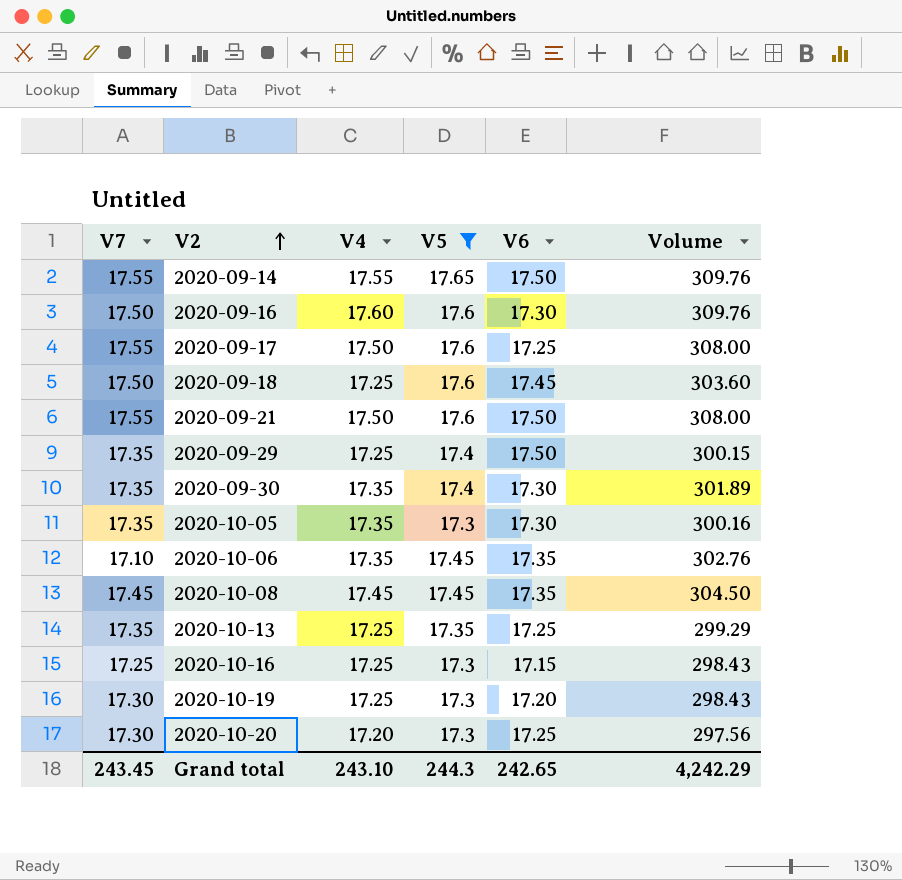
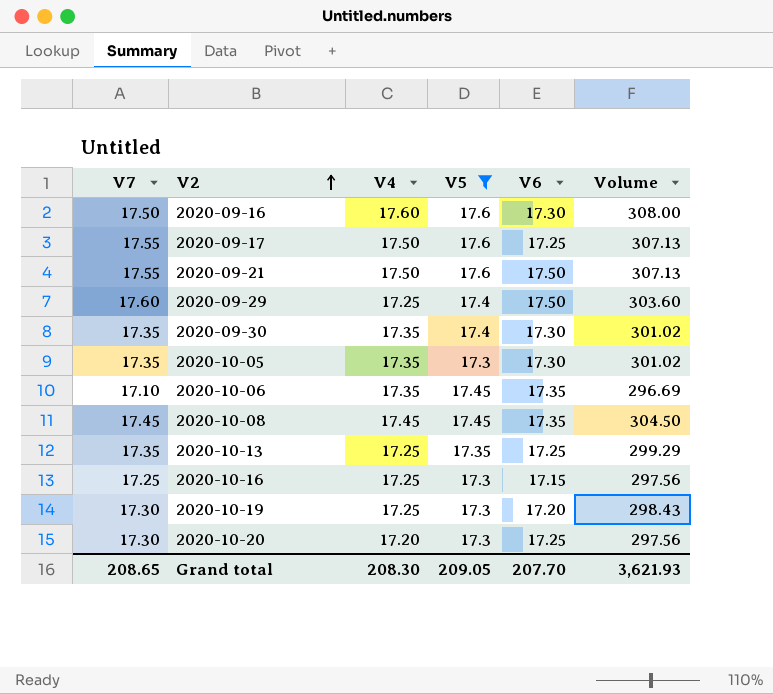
column Volume | formula: [V4] * [V5] -> [V7] * [V4]
row 2020-09-14: 17.55 | 17.55 | 17.65 | 17.50 | 309.76 -> none
row 2020-09-18: 17.50 | 17.25 | 17.6 | 17.45 | 303.60 -> none
2020-09-29 | V7: 17.35 -> 17.60
Grand total | V7: 243.45 -> 208.65
Grand total | V4: 243.10 -> 208.30
Grand total | V5: 244.3 -> 209.05
Grand total | V6: 242.65 -> 207.70
Grand total | Volume: 4,242.29 -> 3,621.93

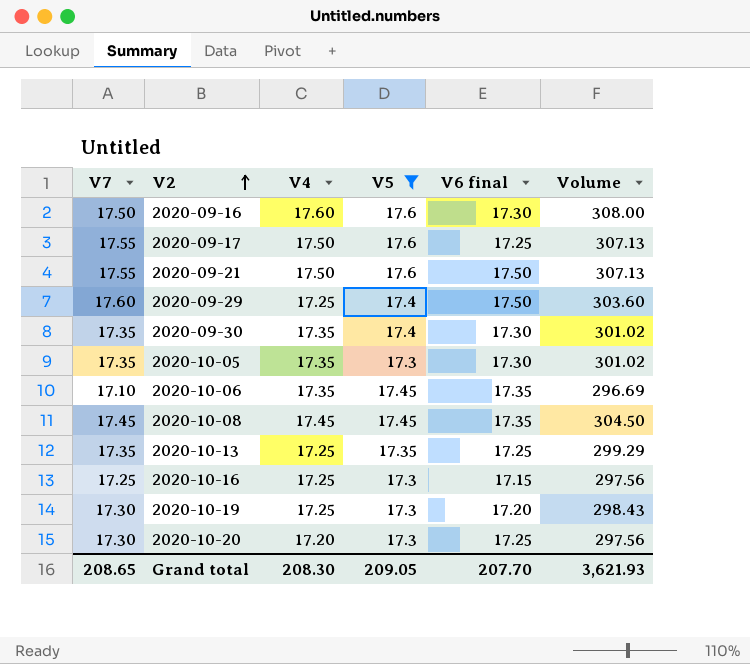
column name: V6 -> V6 final

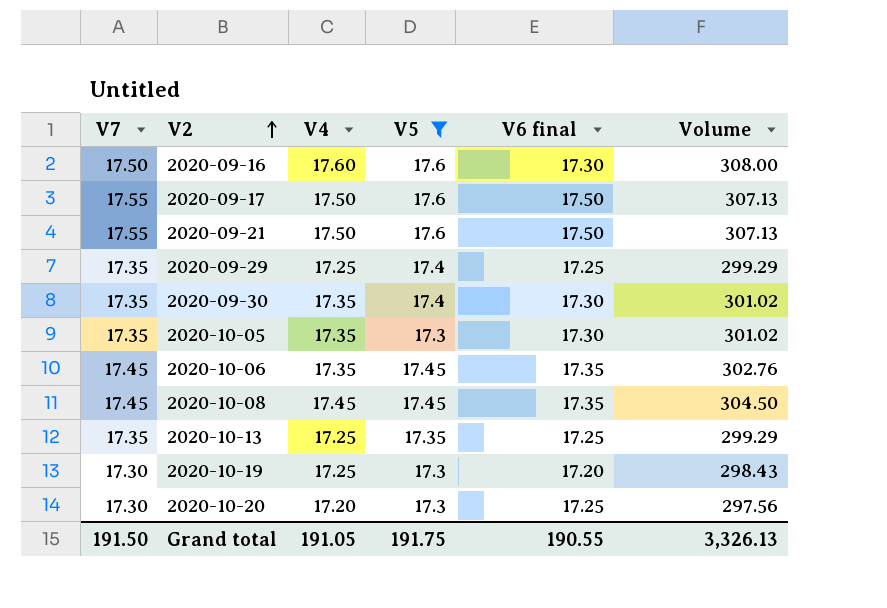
row 2020-10-16: 17.25 | 17.25 | 17.3 | 17.15 | 297.56 -> none
2020-09-17 | V6 final: 17.25 -> 17.50
2020-09-29 | V7: 17.60 -> 17.35
2020-09-29 | V6 final: 17.50 -> 17.25
2020-09-29 | Volume: 303.60 -> 299.29
2020-10-06 | V7: 17.10 -> 17.45
2020-10-06 | Volume: 296.69 -> 302.76
Grand total | V7: 208.65 -> 191.50
Grand total | V4: 208.30 -> 191.05
Grand total | V5: 209.05 -> 191.75
Grand total | V6 final: 207.70 -> 190.55
Grand total | Volume: 3,621.93 -> 3,326.13

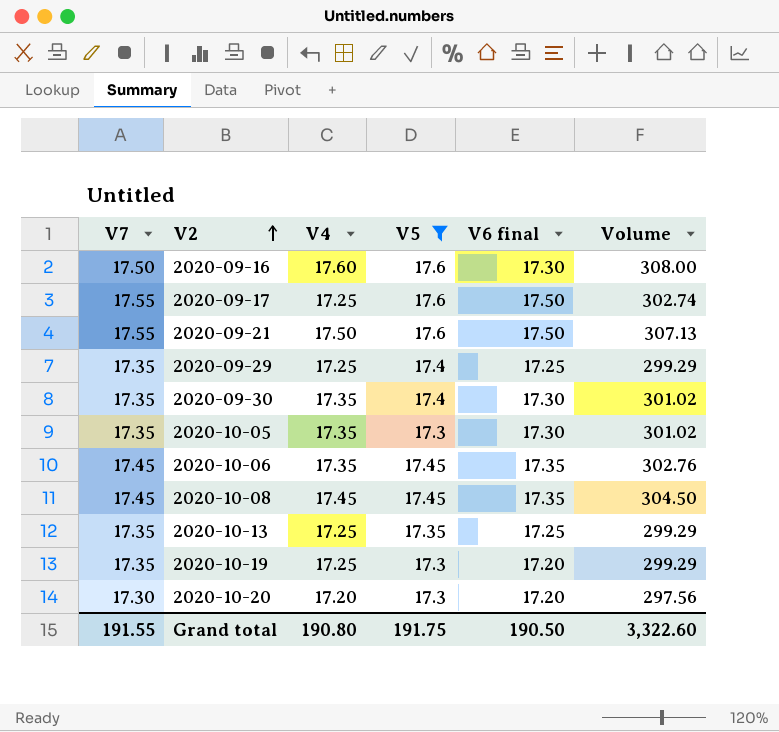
2020-09-17 | V4: 17.50 -> 17.25
2020-09-17 | Volume: 307.13 -> 302.74
2020-10-19 | V7: 17.30 -> 17.35
2020-10-19 | Volume: 298.43 -> 299.29
2020-10-20 | V6 final: 17.25 -> 17.20
Grand total | V7: 191.50 -> 191.55
Grand total | V4: 191.05 -> 190.80
Grand total | V6 final: 190.55 -> 190.50
Grand total | Volume: 3,326.13 -> 3,322.60

